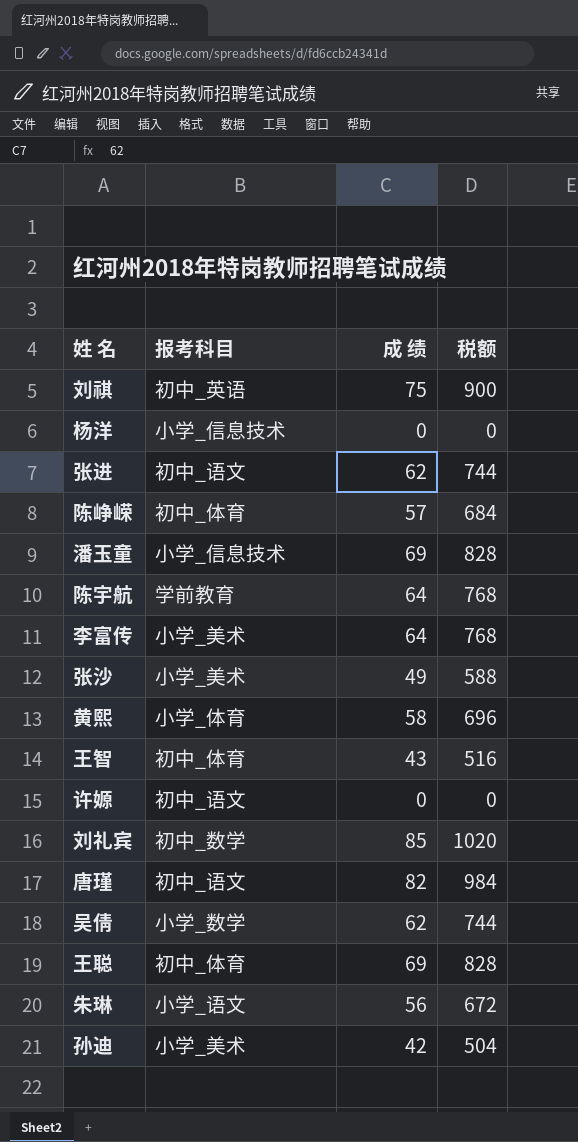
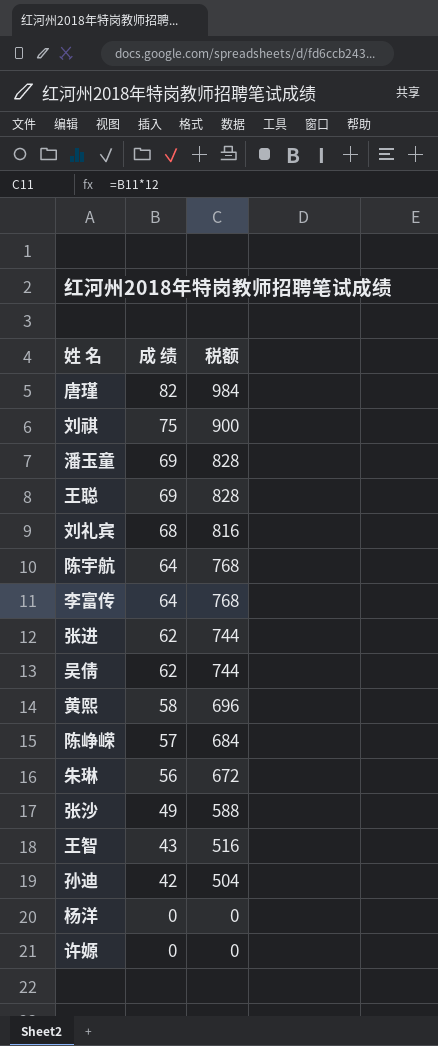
row order: none -> 成 绩 descending
column 报考科目 | position: 2 -> none
刘礼宾 | 成 绩: 85 -> 68
刘礼宾 | 税额: 1020 -> 816

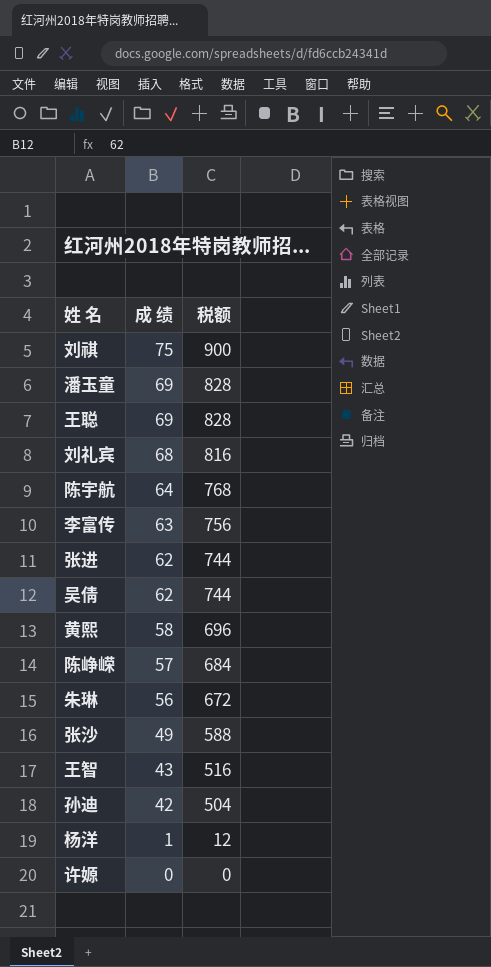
row 唐瑾: 82 | 984 -> none
李富传 | 成 绩: 64 -> 63
李富传 | 税额: 768 -> 756
杨洋 | 成 绩: 0 -> 1
杨洋 | 税额: 0 -> 12

